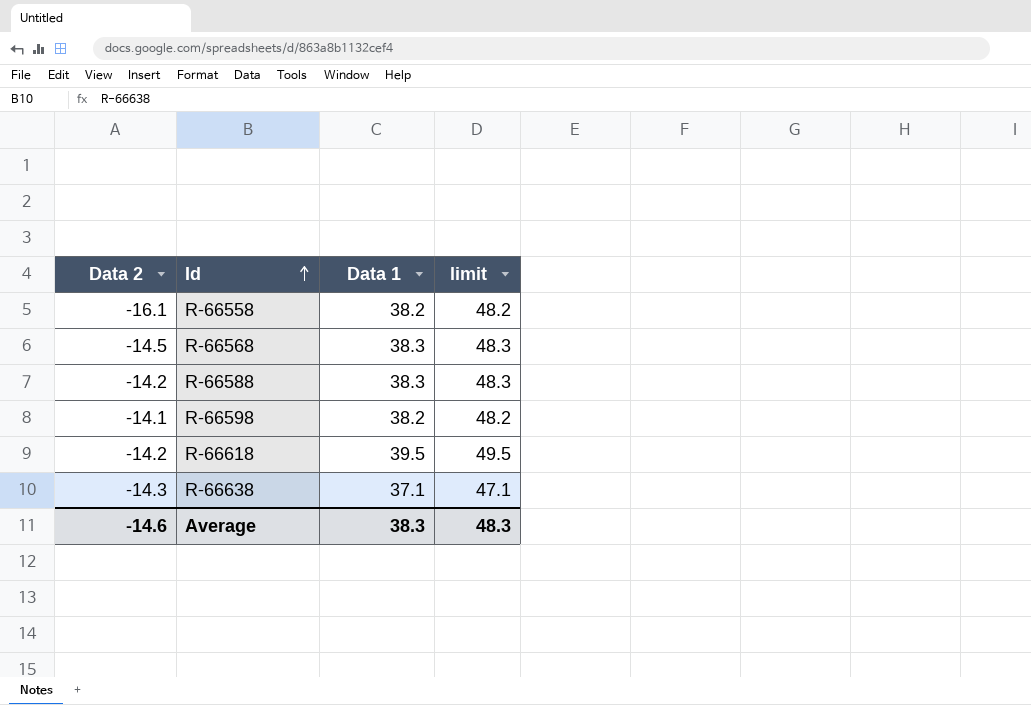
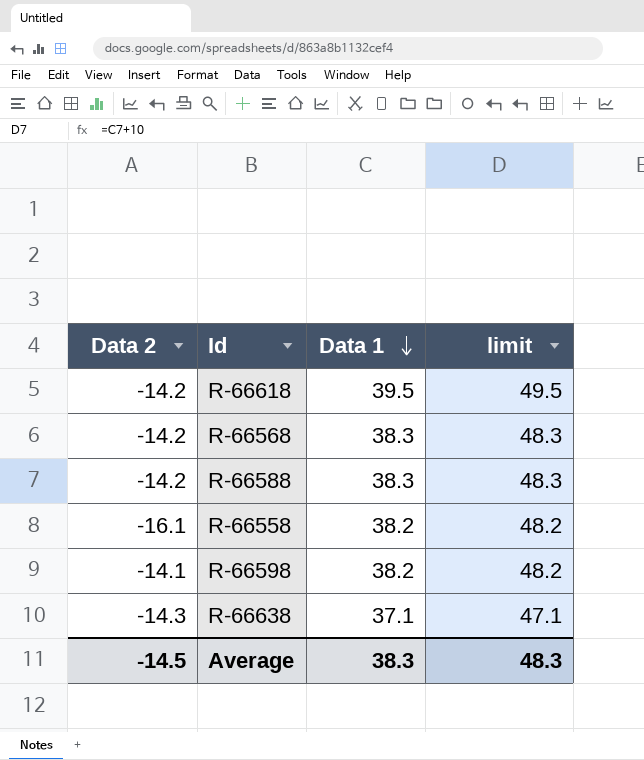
row order: Id ascending -> Data 1 descending
R-66568 | Data 2: -14.5 -> -14.2
Average | Data 2: -14.6 -> -14.5

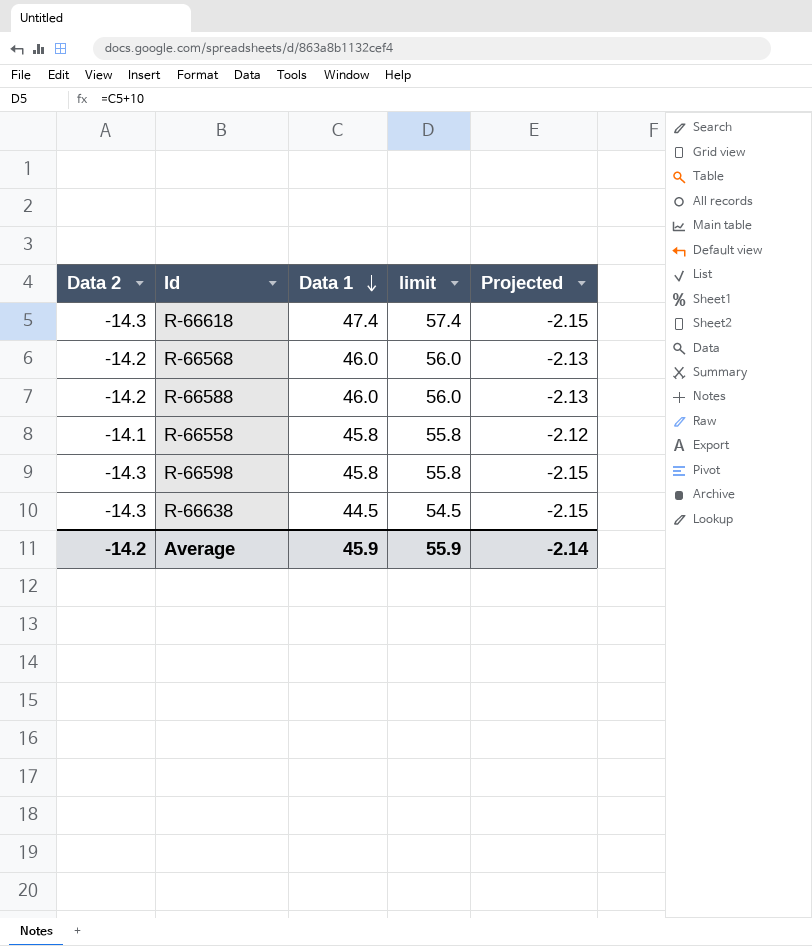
column Projected | formula: none -> [Data 2] * 0.15
R-66618 | Data 2: -14.2 -> -14.3
R-66618 | Data 1: 39.5 -> 47.4
R-66618 | limit: 49.5 -> 57.4
R-66568 | Data 1: 38.3 -> 46.0
R-66568 | limit: 48.3 -> 56.0
R-66588 | Data 1: 38.3 -> 46.0
R-66588 | limit: 48.3 -> 56.0
R-66558 | Data 2: -16.1 -> -14.1
R-66558 | Data 1: 38.2 -> 45.8
R-66558 | limit: 48.2 -> 55.8
R-66598 | Data 2: -14.1 -> -14.3
R-66598 | Data 1: 38.2 -> 45.8
R-66598 | limit: 48.2 -> 55.8
R-66638 | Data 1: 37.1 -> 44.5
R-66638 | limit: 47.1 -> 54.5
Average | Data 2: -14.5 -> -14.2
Average | Data 1: 38.3 -> 45.9
Average | limit: 48.3 -> 55.9

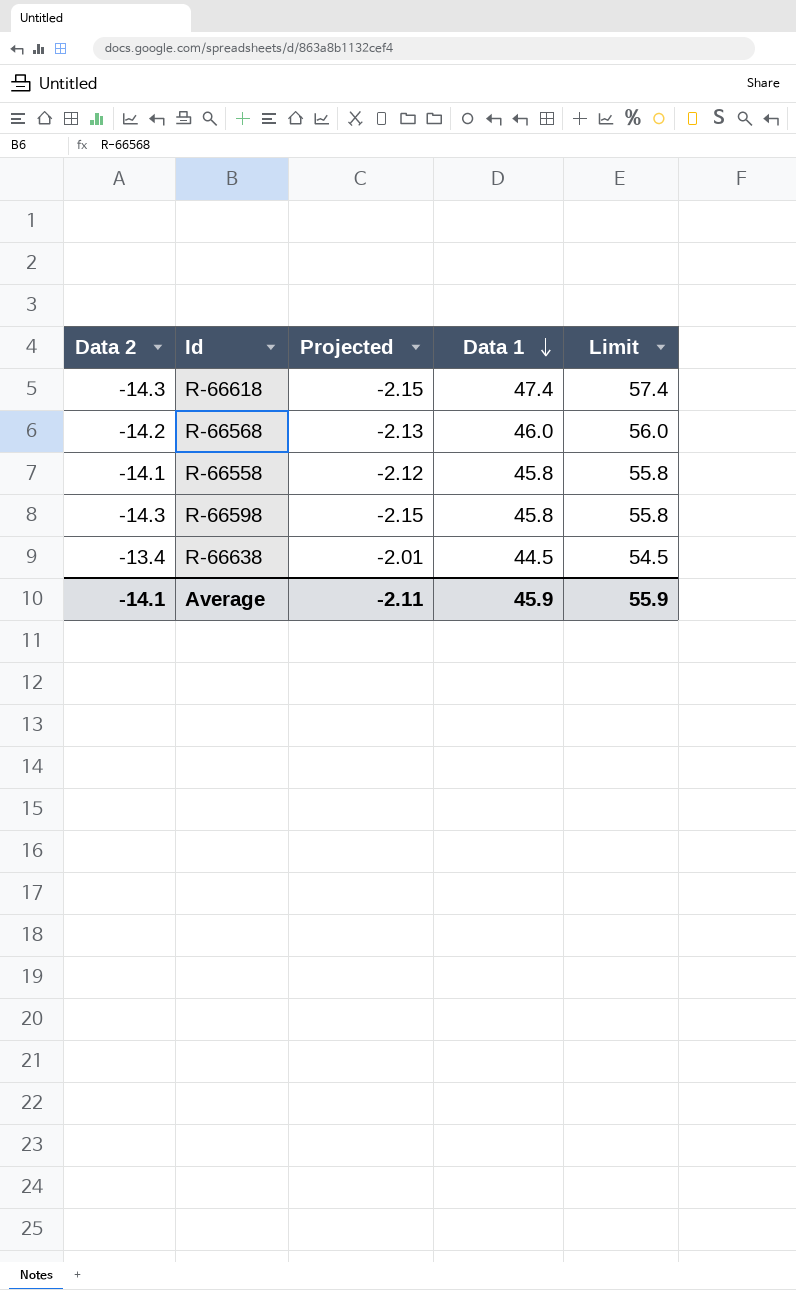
column Projected | position: 5 -> 3
column name: limit -> Limit
row R-66588: -14.2 | 46.0 | 56.0 | -2.13 -> none
R-66638 | Data 2: -14.3 -> -13.4
R-66638 | Projected: -2.15 -> -2.01
Average | Data 2: -14.2 -> -14.1
Average | Projected: -2.14 -> -2.11

